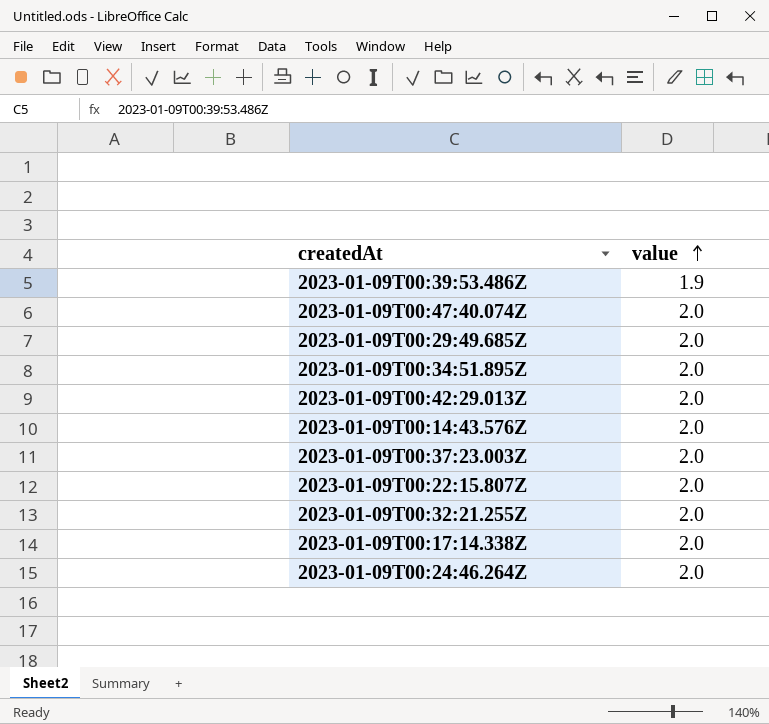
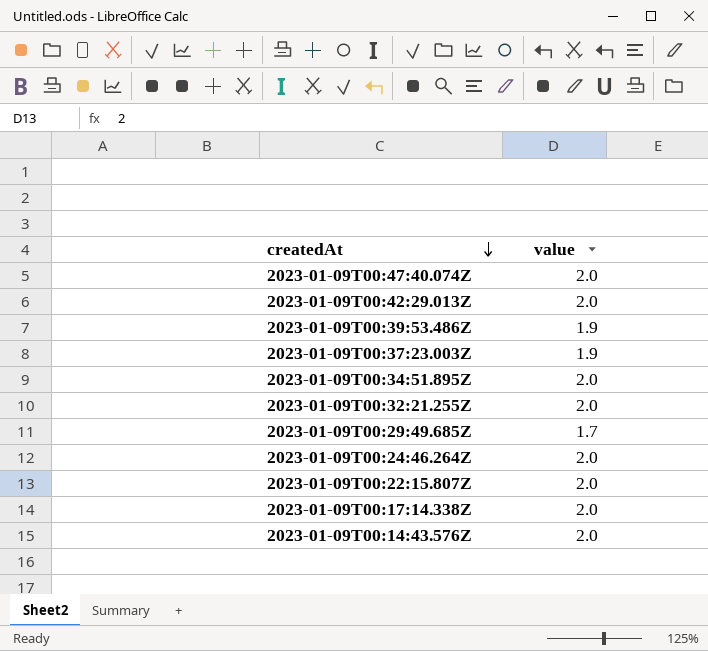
row order: value ascending -> createdAt descending
2023-01-09T00:37:23.003Z | value: 2.0 -> 1.9
2023-01-09T00:29:49.685Z | value: 2.0 -> 1.7

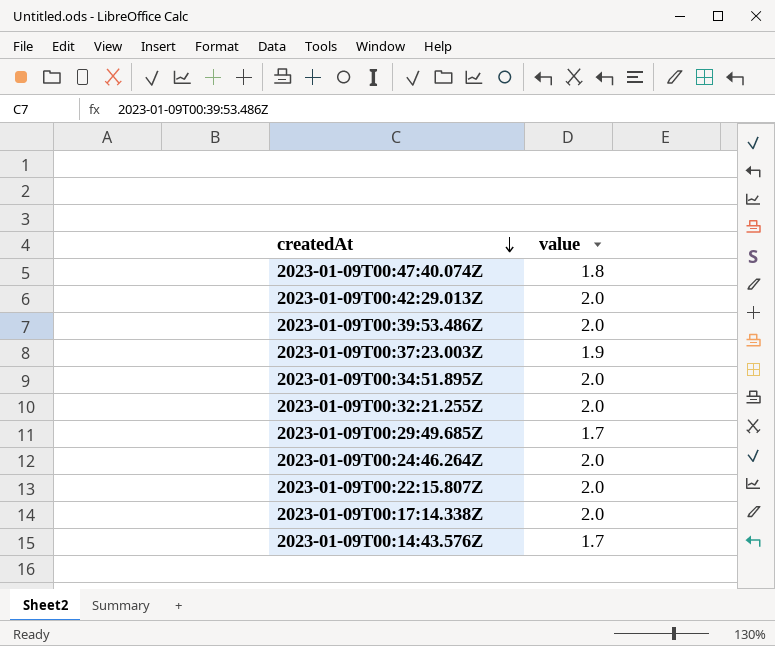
2023-01-09T00:47:40.074Z | value: 2.0 -> 1.8
2023-01-09T00:39:53.486Z | value: 1.9 -> 2.0
2023-01-09T00:14:43.576Z | value: 2.0 -> 1.7

